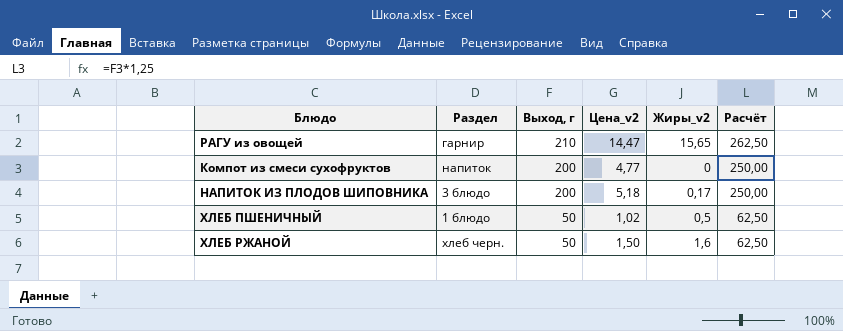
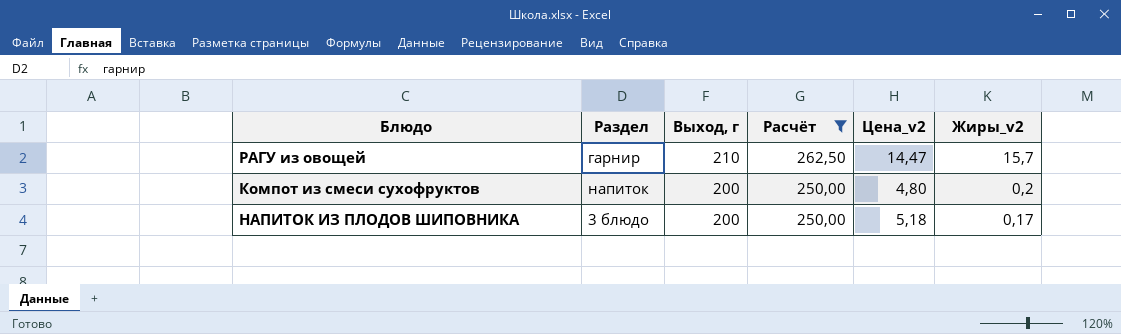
filter: none -> Расчёт != 62,50
column Расчёт | position: 6 -> 4
РАГУ из овощей | Жиры_v2: 15,65 -> 15,7
Компот из смеси сухофруктов | Цена_v2: 4,77 -> 4,80
Компот из смеси сухофруктов | Жиры_v2: 0 -> 0,2

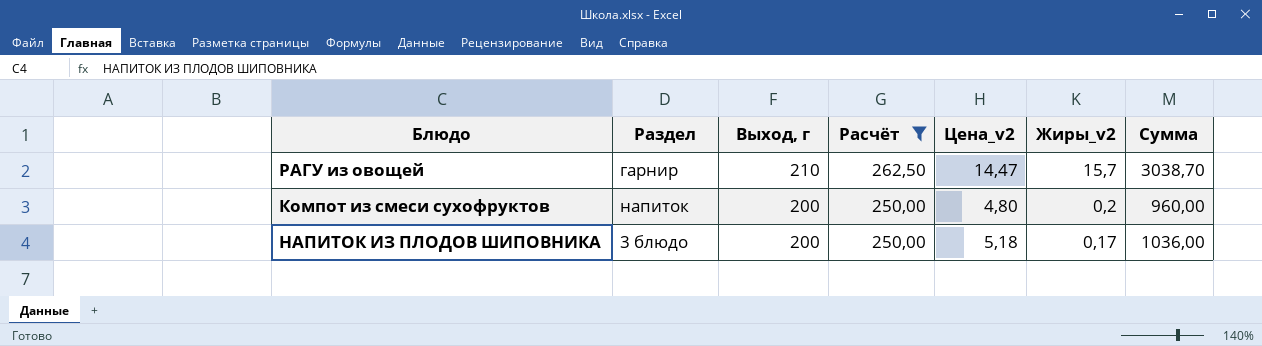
column Сумма | formula: none -> [Выход, г] * [Цена_v2]

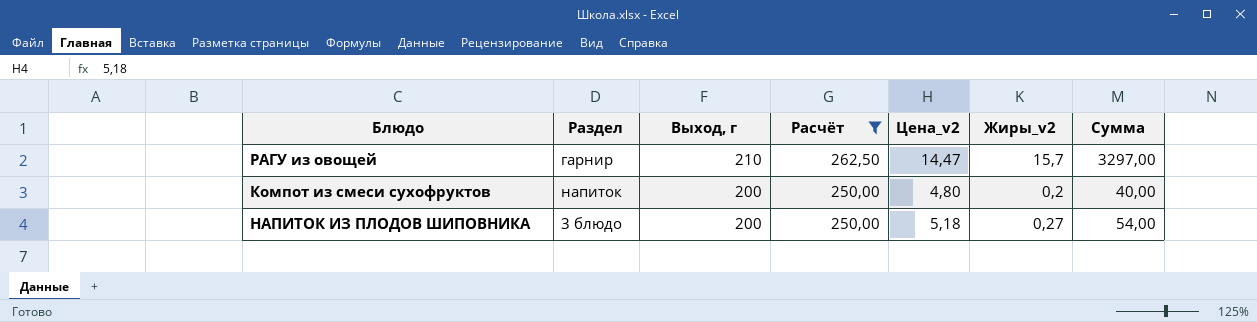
column Сумма | formula: [Выход, г] * [Цена_v2] -> [Выход, г] * [Жиры_v2]
НАПИТОК ИЗ ПЛОДОВ ШИПОВНИКА | Жиры_v2: 0,17 -> 0,27

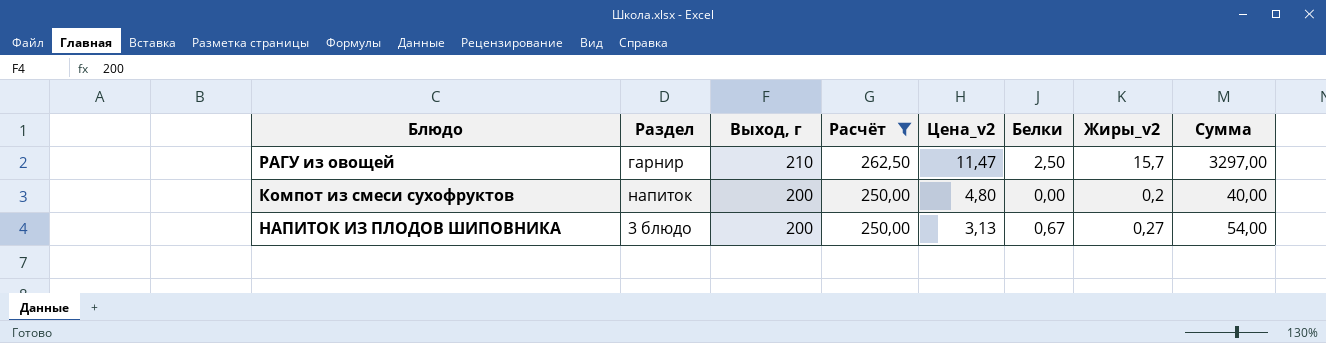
column Белки | position: none -> 6
РАГУ из овощей | Цена_v2: 14,47 -> 11,47
НАПИТОК ИЗ ПЛОДОВ ШИПОВНИКА | Цена_v2: 5,18 -> 3,13

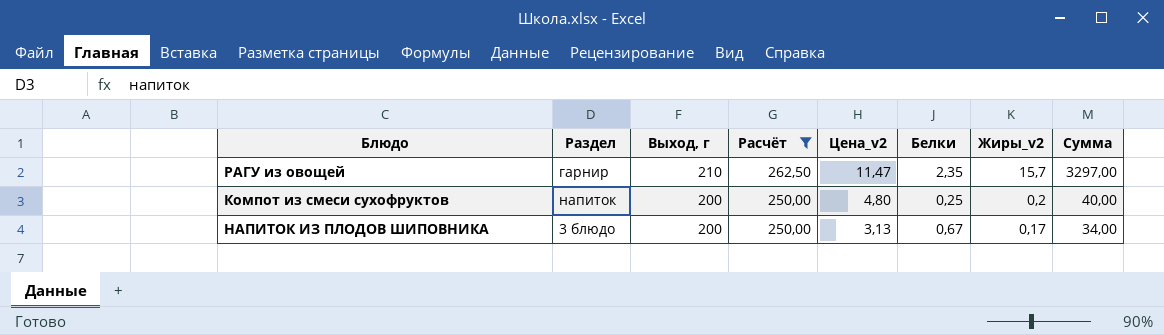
РАГУ из овощей | Белки: 2,50 -> 2,35
Компот из смеси сухофруктов | Белки: 0,00 -> 0,25
НАПИТОК ИЗ ПЛОДОВ ШИПОВНИКА | Жиры_v2: 0,27 -> 0,17
НАПИТОК ИЗ ПЛОДОВ ШИПОВНИКА | Сумма: 54,00 -> 34,00

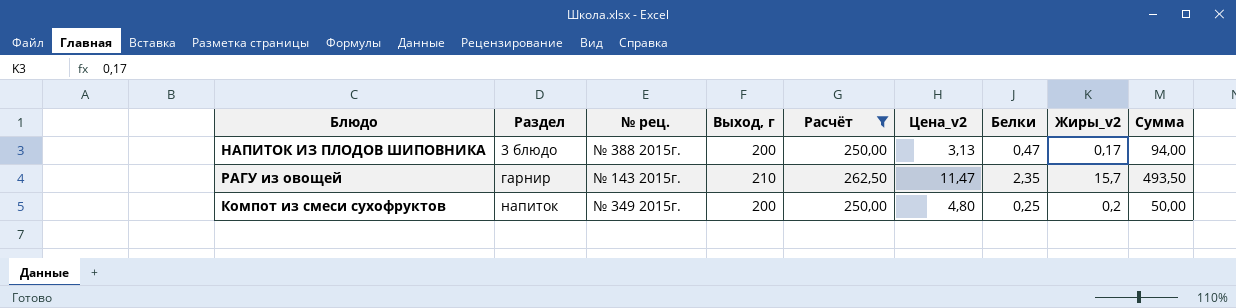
row order: Выход, г descending -> Раздел ascending
column № рец. | position: none -> 3
column Сумма | formula: [Выход, г] * [Жиры_v2] -> [Выход, г] * [Белки]
НАПИТОК ИЗ ПЛОДОВ ШИПОВНИКА | Белки: 0,67 -> 0,47

